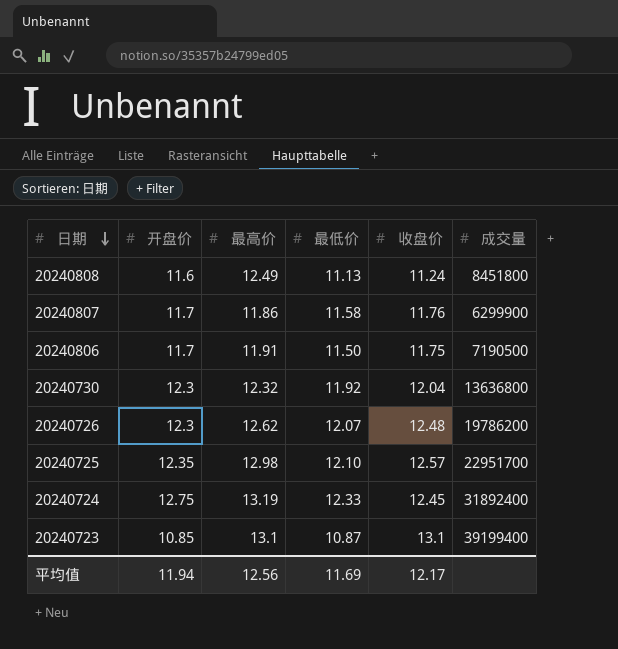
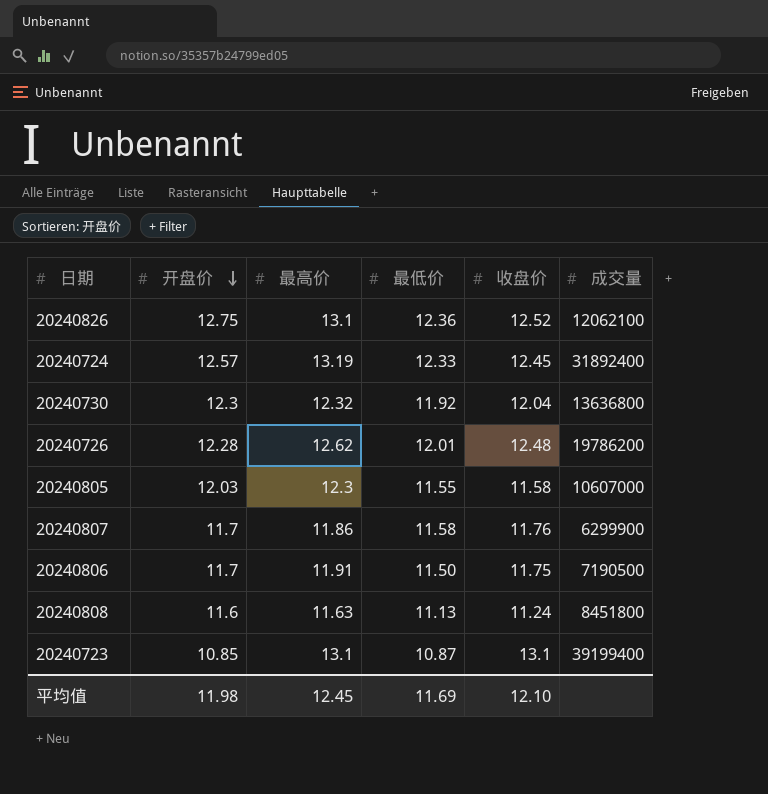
row order: 日期 descending -> 开盘价 descending
row 20240725: 12.35 | 12.98 | 12.10 | 12.57 | 22951700 -> none
row 20240826: none -> 12.75 | 13.1 | 12.36 | 12.52 | 12062100
20240724 | 开盘价: 12.75 -> 12.57
20240726 | 开盘价: 12.3 -> 12.28
20240726 | 最低价: 12.07 -> 12.01
row 20240805: none -> 12.03 | 12.3 | 11.55 | 11.58 | 10607000
20240808 | 最高价: 12.49 -> 11.63
平均值 | 开盘价: 11.94 -> 11.98
平均值 | 最高价: 12.56 -> 12.45
平均值 | 收盘价: 12.17 -> 12.10

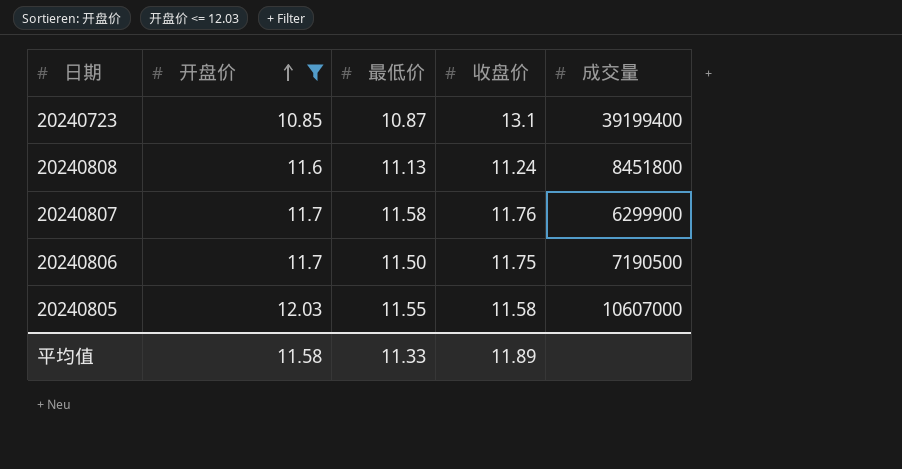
filter: none -> 开盘价 <= 12.03
row order: 开盘价 descending -> 开盘价 ascending
column 最高价 | position: 3 -> none
平均值 | 开盘价: 11.98 -> 11.58
平均值 | 最低价: 11.69 -> 11.33
平均值 | 收盘价: 12.10 -> 11.89

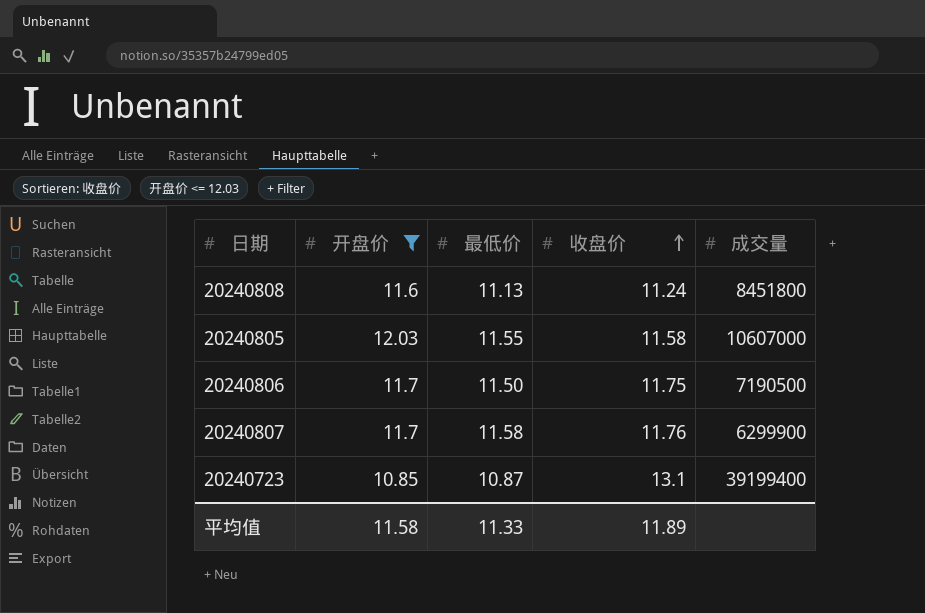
row order: 开盘价 ascending -> 收盘价 ascending

